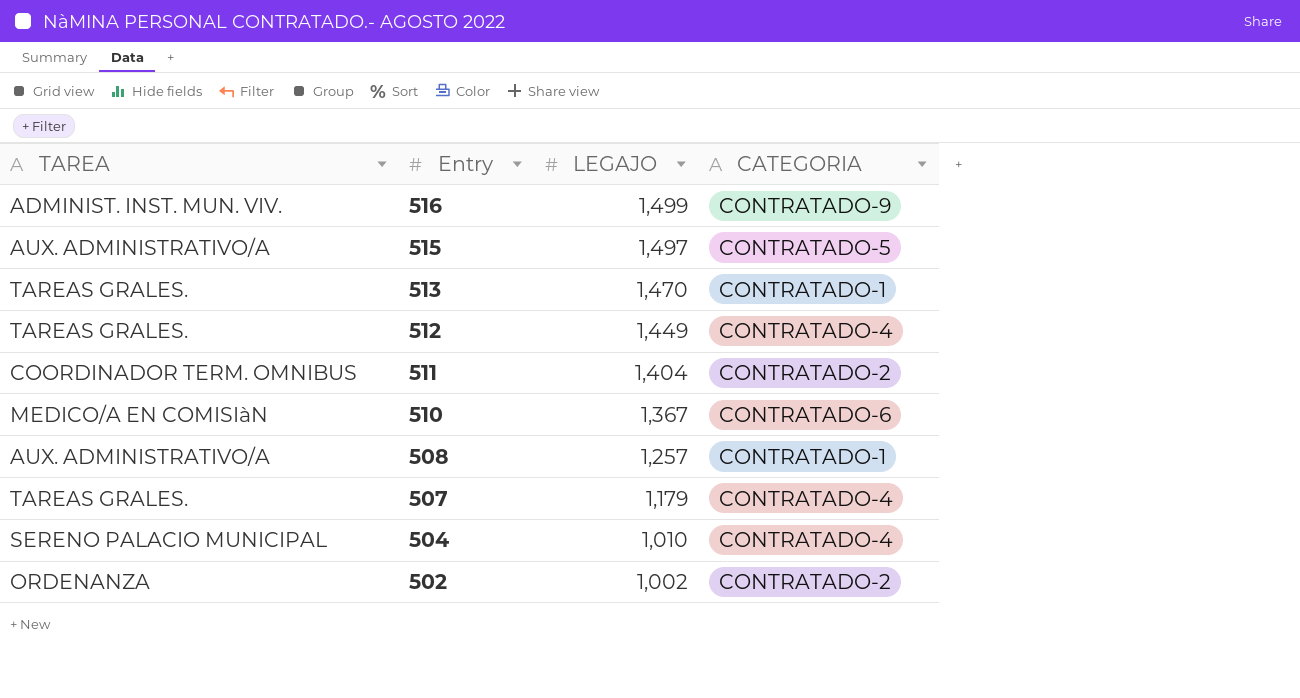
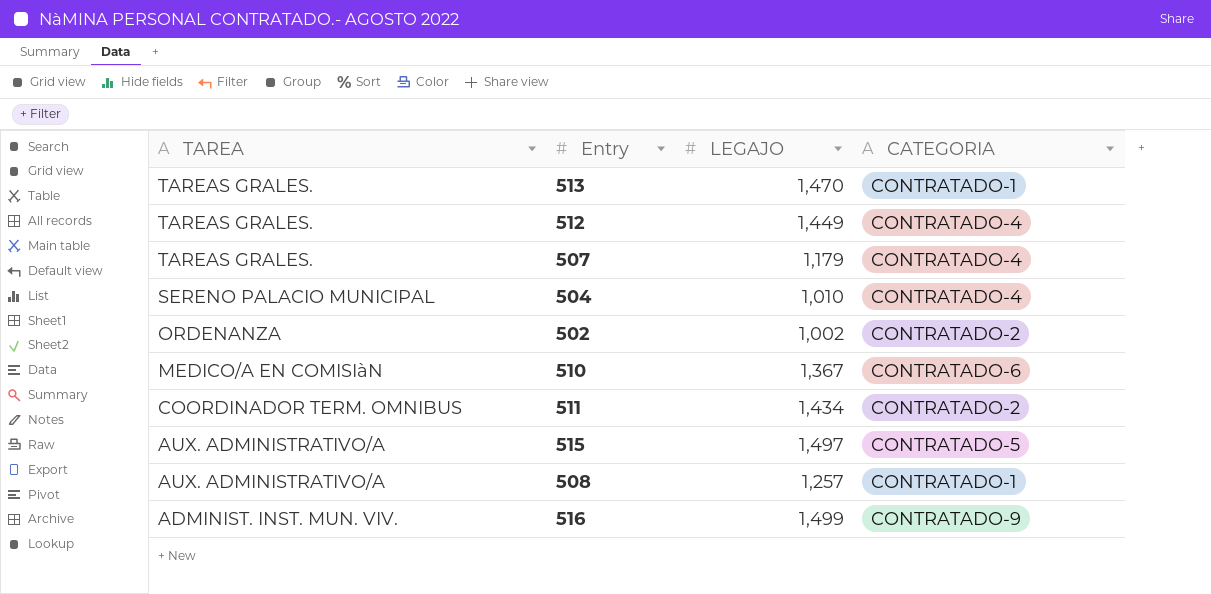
row order: Entry descending -> TAREA descending
511 | LEGAJO: 1,404 -> 1,434

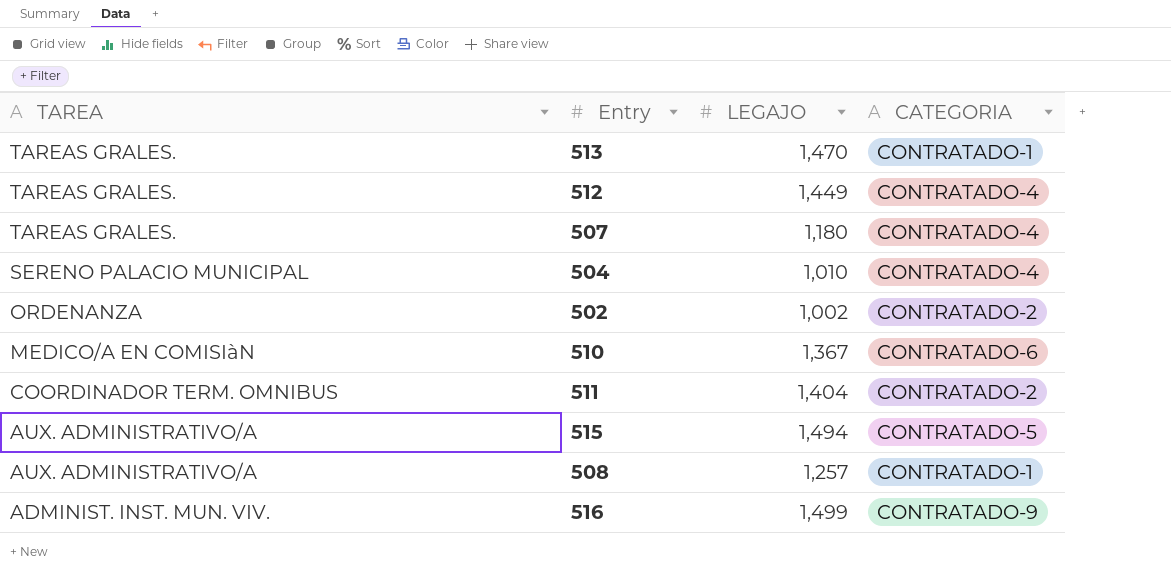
507 | LEGAJO: 1,179 -> 1,180
511 | LEGAJO: 1,434 -> 1,404
515 | LEGAJO: 1,497 -> 1,494

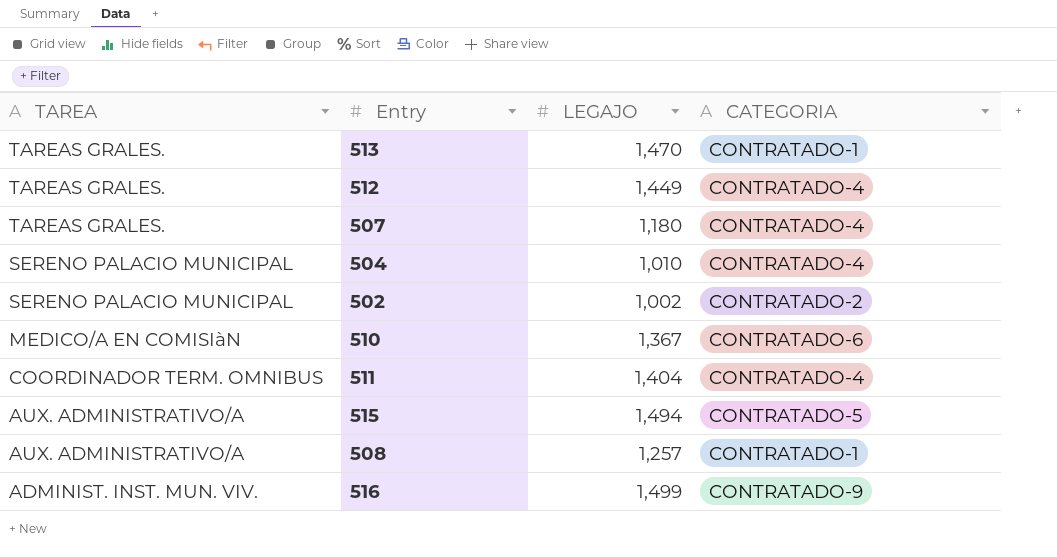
502 | TAREA: ORDENANZA -> SERENO PALACIO MUNICIPAL
511 | CATEGORIA: CONTRATADO-2 -> CONTRATADO-4

